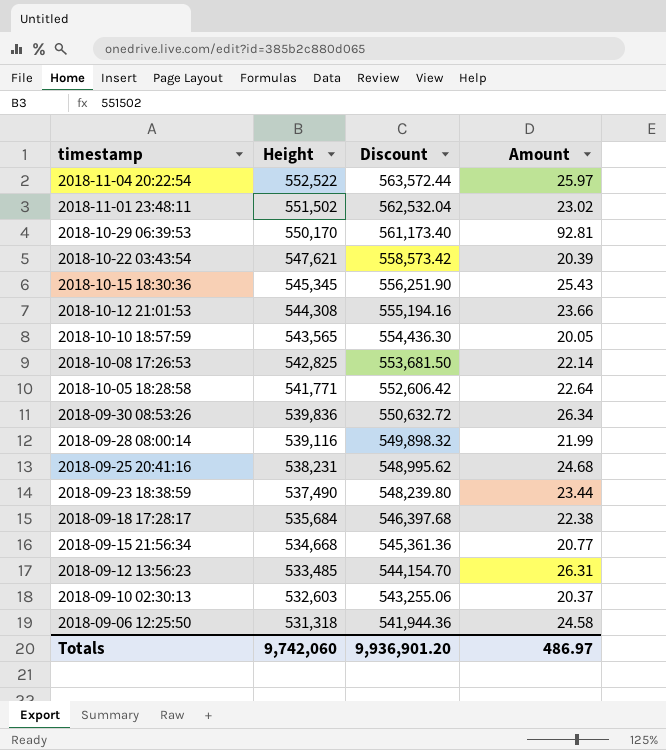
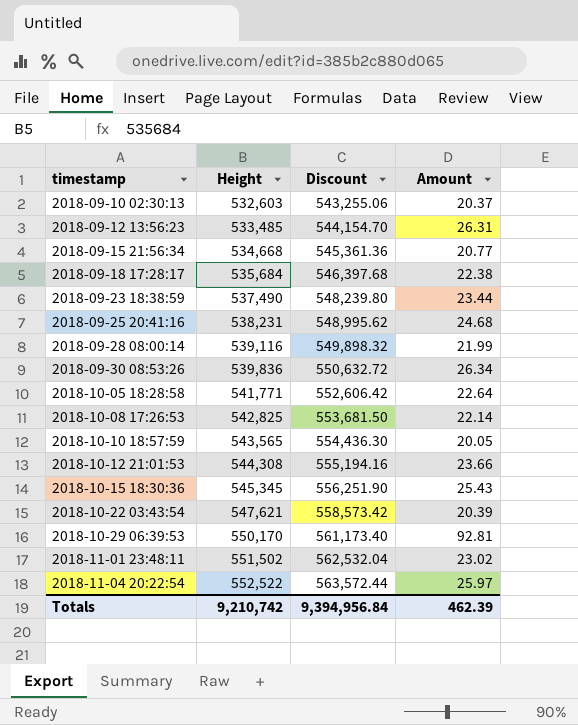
row order: timestamp descending -> timestamp ascending
row 2018-09-06 12:25:50: 531,318 | 541,944.36 | 24.58 -> none
Totals | Height: 9,742,060 -> 9,210,742
Totals | Discount: 9,936,901.20 -> 9,394,956.84
Totals | Amount: 486.97 -> 462.39

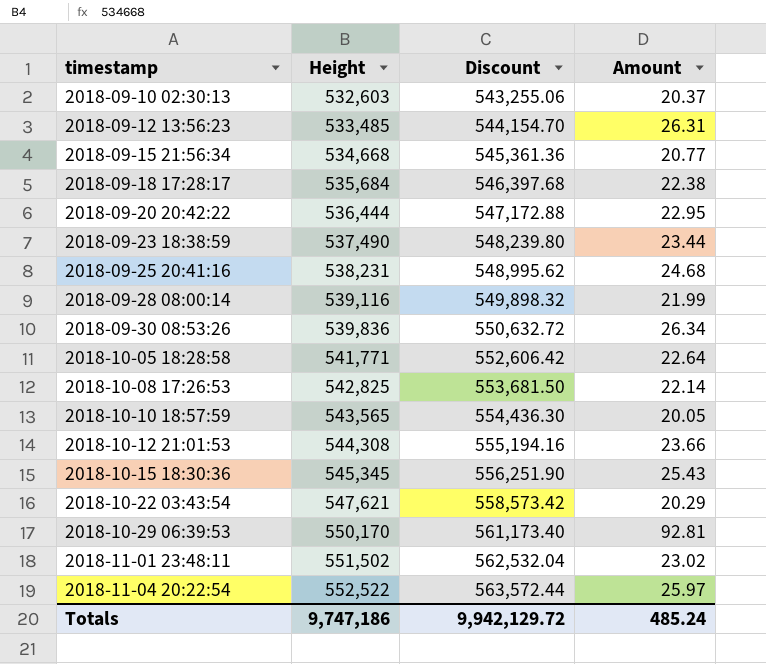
row 2018-09-20 20:42:22: none -> 536,444 | 547,172.88 | 22.95
2018-10-22 03:43:54 | Amount: 20.39 -> 20.29
Totals | Height: 9,210,742 -> 9,747,186
Totals | Discount: 9,394,956.84 -> 9,942,129.72
Totals | Amount: 462.39 -> 485.24

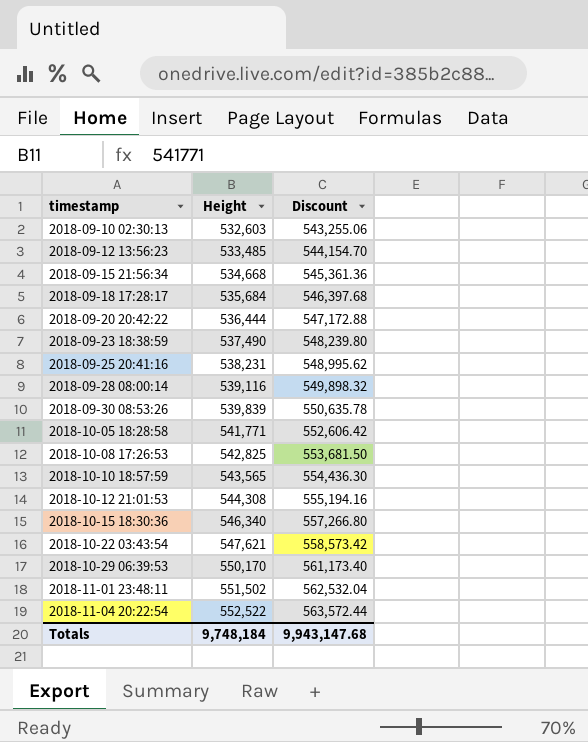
column Amount | position: 4 -> none
2018-09-30 08:53:26 | Height: 539,836 -> 539,839
2018-09-30 08:53:26 | Discount: 550,632.72 -> 550,635.78
2018-10-15 18:30:36 | Height: 545,345 -> 546,340
2018-10-15 18:30:36 | Discount: 556,251.90 -> 557,266.80
Totals | Height: 9,747,186 -> 9,748,184
Totals | Discount: 9,942,129.72 -> 9,943,147.68

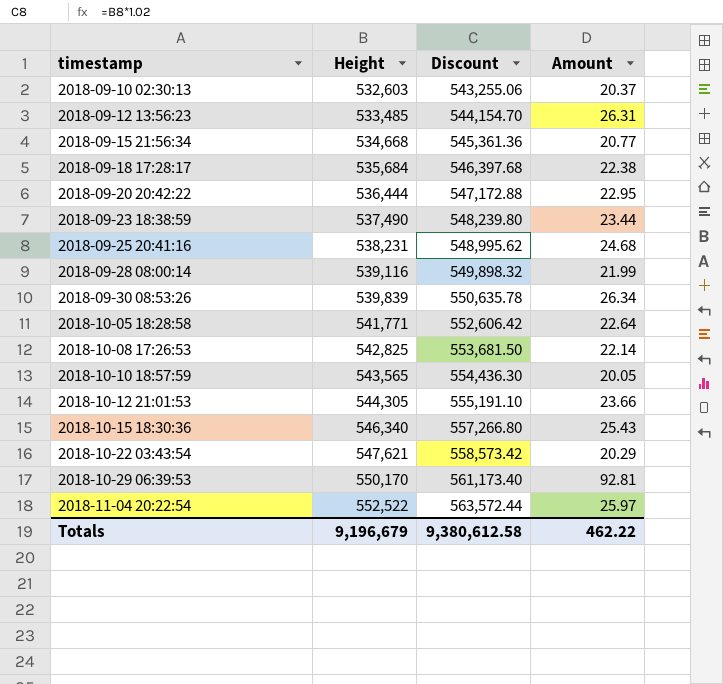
column Amount | position: none -> 4
row 2018-11-01 23:48:11: 551,502 | 562,532.04 -> none
2018-10-12 21:01:53 | Height: 544,308 -> 544,305
2018-10-12 21:01:53 | Discount: 555,194.16 -> 555,191.10
Totals | Height: 9,748,184 -> 9,196,679
Totals | Discount: 9,943,147.68 -> 9,380,612.58

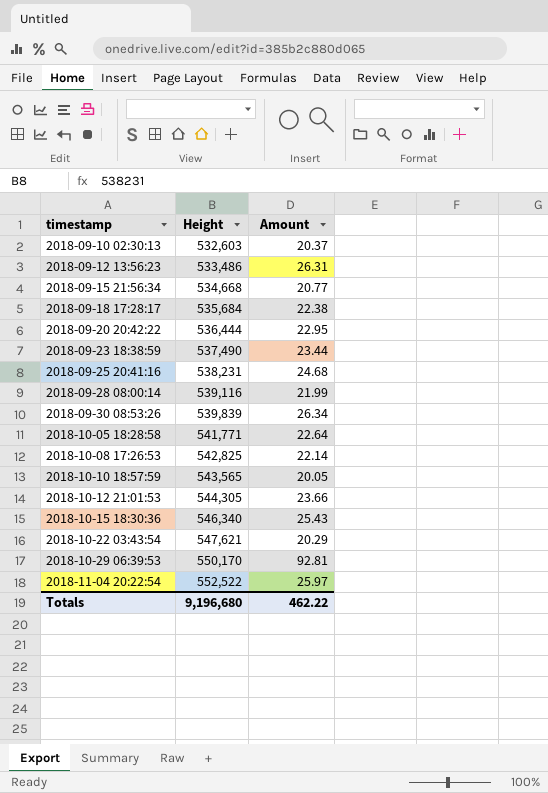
column Discount | formula: [Height] * 1.02 -> none
2018-09-12 13:56:23 | Height: 533,485 -> 533,486
Totals | Height: 9,196,679 -> 9,196,680

